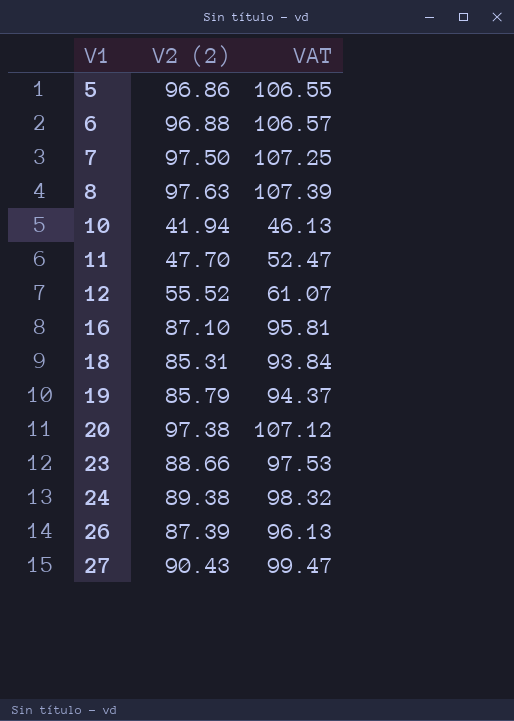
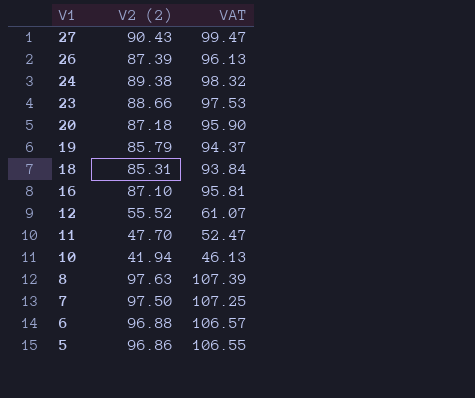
row order: V1 ascending -> V1 descending
20 | V2 (2): 97.38 -> 87.18
20 | VAT: 107.12 -> 95.90

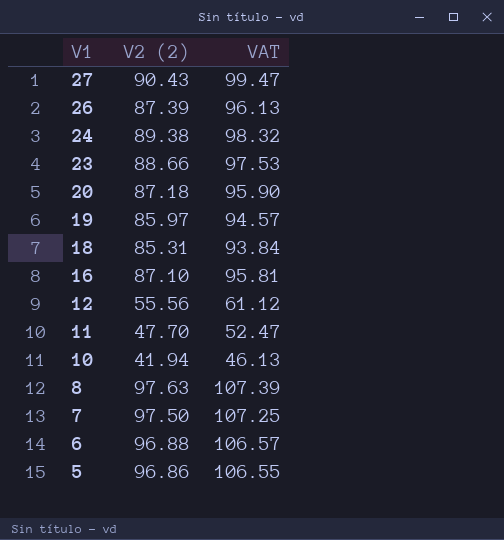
19 | V2 (2): 85.79 -> 85.97
19 | VAT: 94.37 -> 94.57
12 | V2 (2): 55.52 -> 55.56
12 | VAT: 61.07 -> 61.12

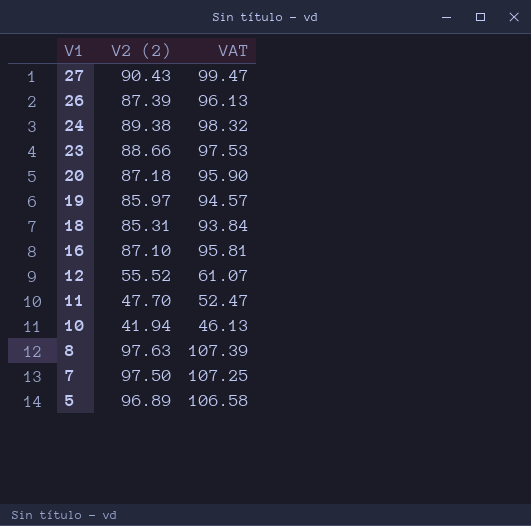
row 6: 96.88 | 106.57 -> none
12 | V2 (2): 55.56 -> 55.52
12 | VAT: 61.12 -> 61.07
5 | V2 (2): 96.86 -> 96.89
5 | VAT: 106.55 -> 106.58

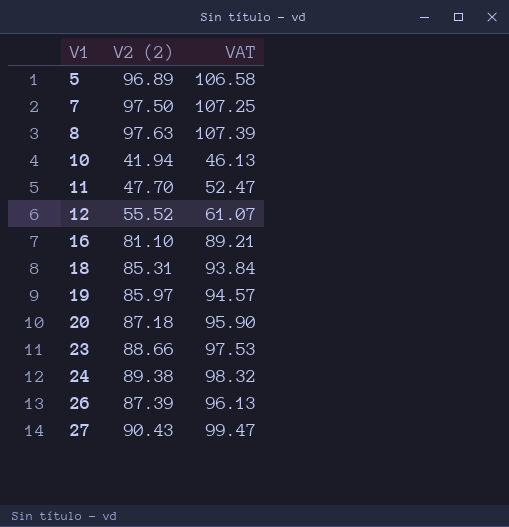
row order: V1 descending -> V1 ascending
16 | V2 (2): 87.10 -> 81.10
16 | VAT: 95.81 -> 89.21

